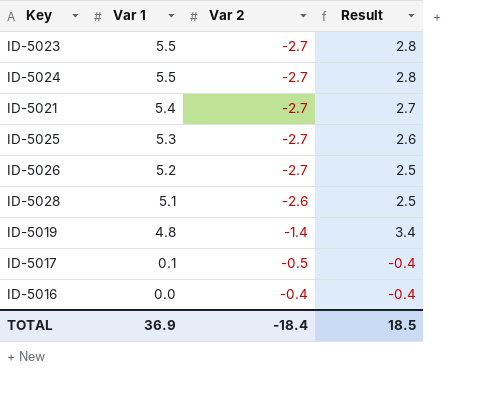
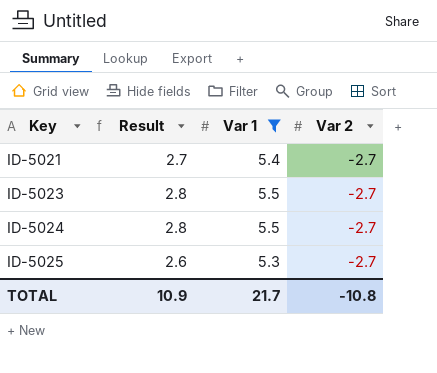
filter: none -> Var 1 >= 5.3
row order: Var 1 descending -> Key ascending
column Result | position: 4 -> 2
TOTAL | Result: 18.5 -> 10.9
TOTAL | Var 1: 36.9 -> 21.7
TOTAL | Var 2: -18.4 -> -10.8

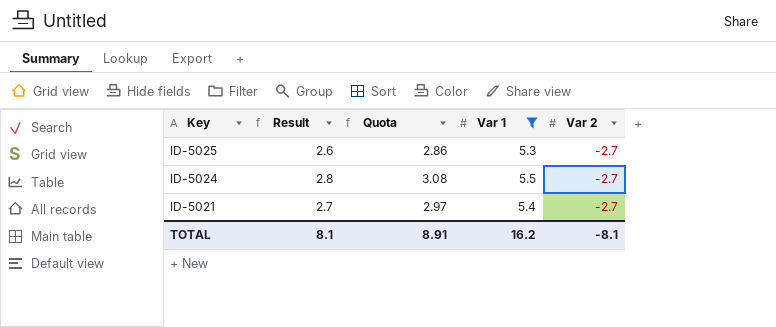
row order: Key ascending -> Key descending
column Quota | formula: none -> [Result] * 1.1
row ID-5023: 2.8 | 5.5 | -2.7 -> none
TOTAL | Result: 10.9 -> 8.1
TOTAL | Var 1: 21.7 -> 16.2
TOTAL | Var 2: -10.8 -> -8.1

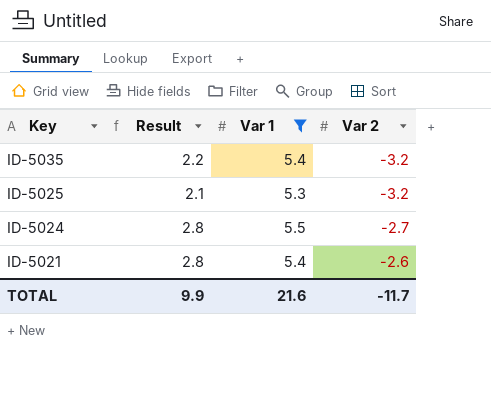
column Quota | formula: [Result] * 1.1 -> none
row ID-5035: none -> 2.2 | 5.4 | -3.2
ID-5025 | Result: 2.6 -> 2.1
ID-5025 | Var 2: -2.7 -> -3.2
ID-5021 | Result: 2.7 -> 2.8
ID-5021 | Var 2: -2.7 -> -2.6
TOTAL | Result: 8.1 -> 9.9
TOTAL | Var 1: 16.2 -> 21.6
TOTAL | Var 2: -8.1 -> -11.7

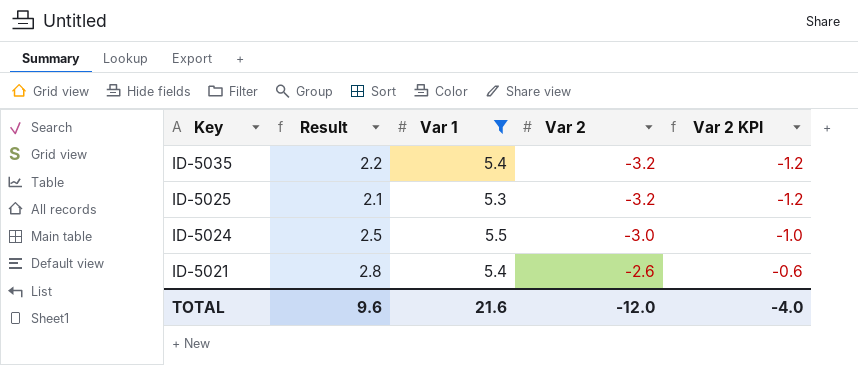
column Var 2 KPI | formula: none -> [Var 2] + 2
ID-5024 | Result: 2.8 -> 2.5
ID-5024 | Var 2: -2.7 -> -3.0
TOTAL | Result: 9.9 -> 9.6
TOTAL | Var 2: -11.7 -> -12.0

